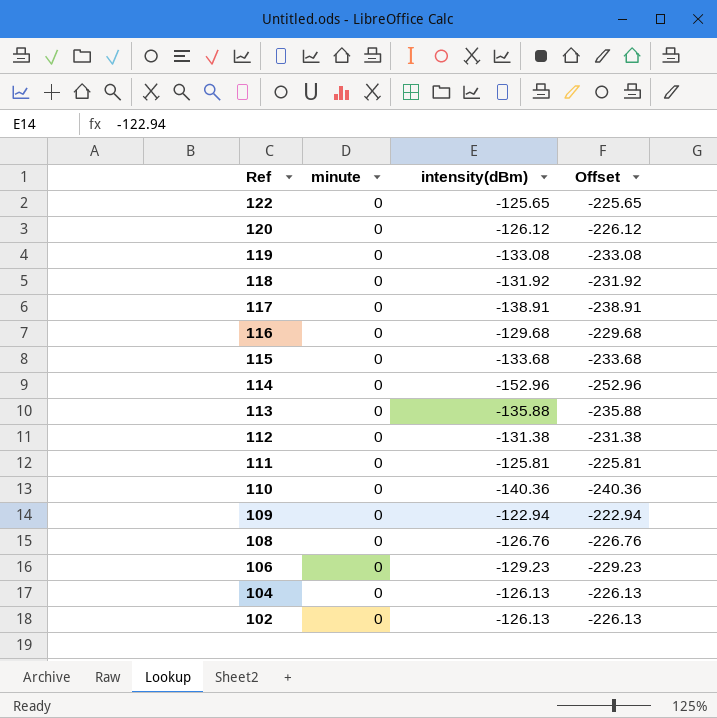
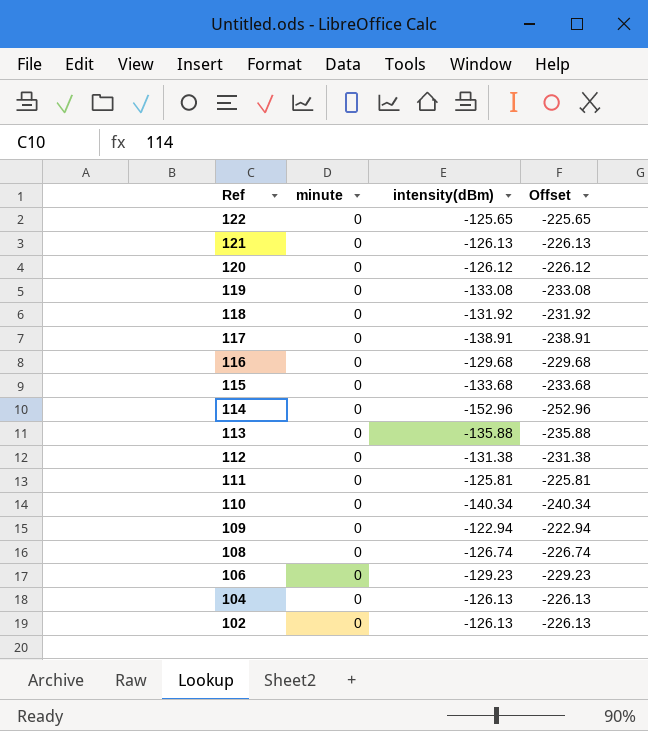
row 121: none -> 0 | -126.13 | -226.13
110 | intensity(dBm): -140.36 -> -140.34
110 | Offset: -240.36 -> -240.34
108 | intensity(dBm): -126.76 -> -126.74
108 | Offset: -226.76 -> -226.74

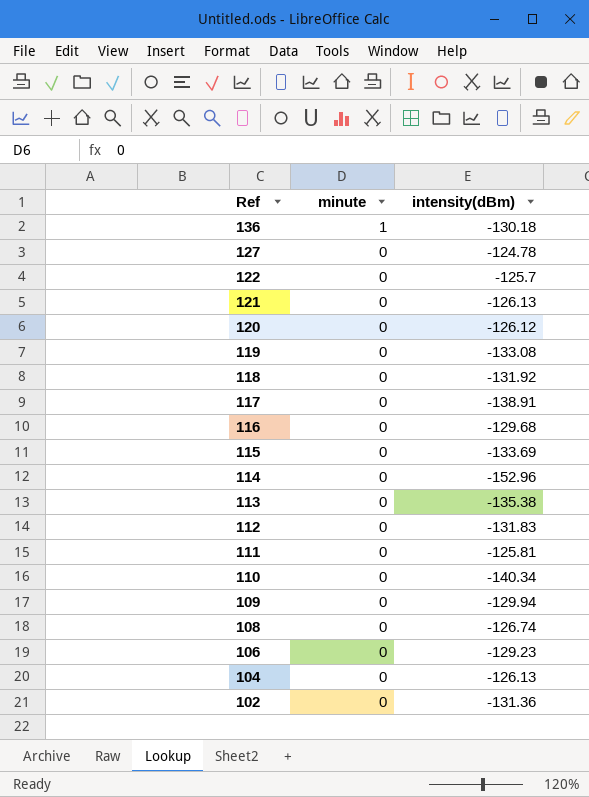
column Offset | formula: [intensity(dBm)] - 100 -> none
row 136: none -> 1 | -130.18
row 127: none -> 0 | -124.78
122 | intensity(dBm): -125.65 -> -125.7
115 | intensity(dBm): -133.68 -> -133.69
113 | intensity(dBm): -135.88 -> -135.38
112 | intensity(dBm): -131.38 -> -131.83
109 | intensity(dBm): -122.94 -> -129.94
102 | intensity(dBm): -126.13 -> -131.36

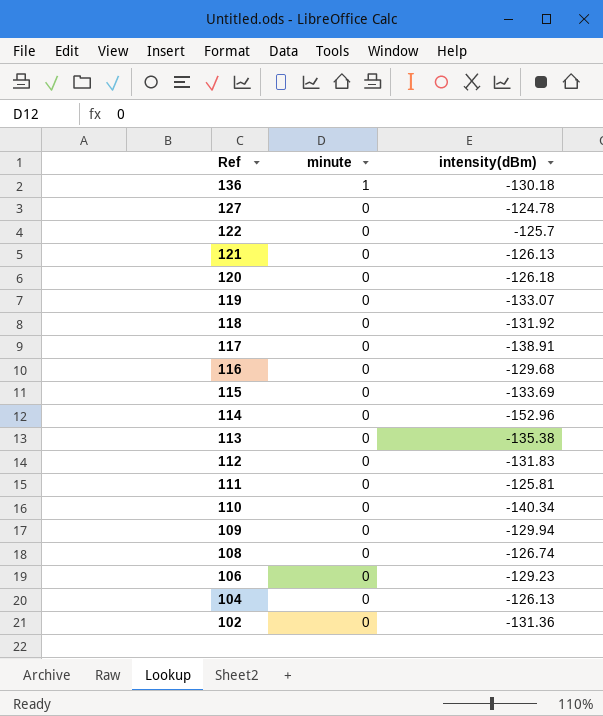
120 | intensity(dBm): -126.12 -> -126.18
119 | intensity(dBm): -133.08 -> -133.07

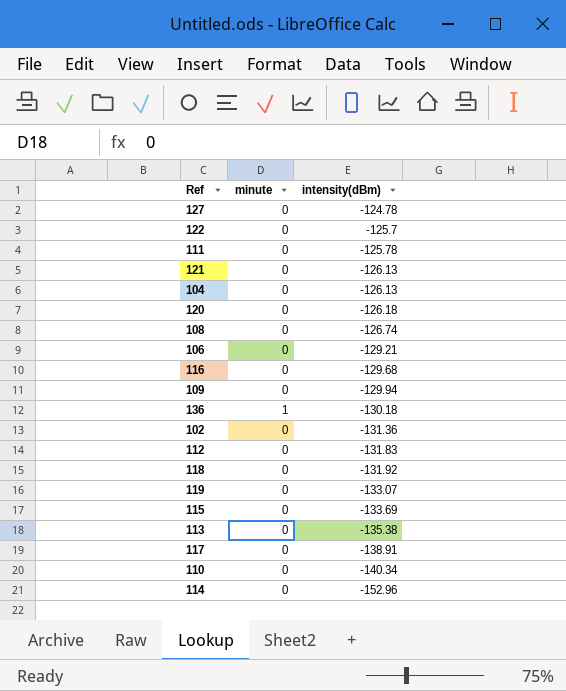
row order: Ref descending -> intensity(dBm) descending
111 | intensity(dBm): -125.81 -> -125.78
106 | intensity(dBm): -129.23 -> -129.21

